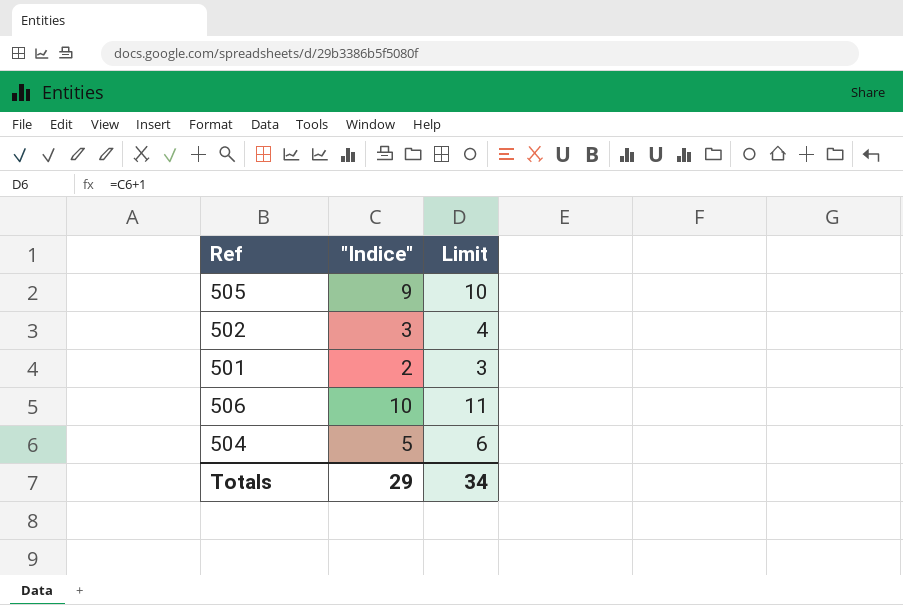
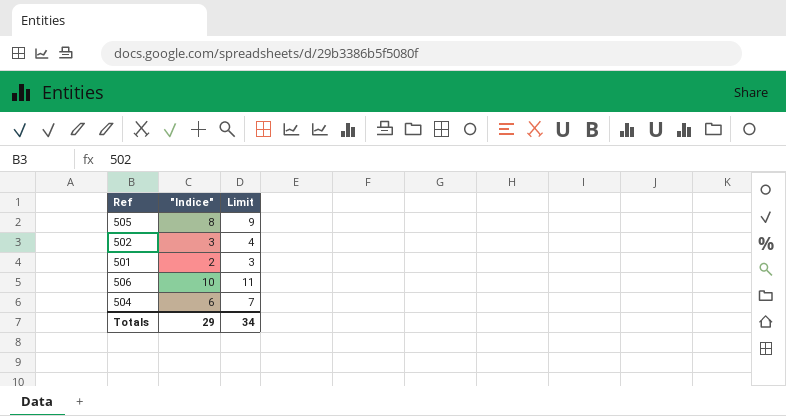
505 | "Indice": 9 -> 8
505 | Limit: 10 -> 9
504 | "Indice": 5 -> 6
504 | Limit: 6 -> 7

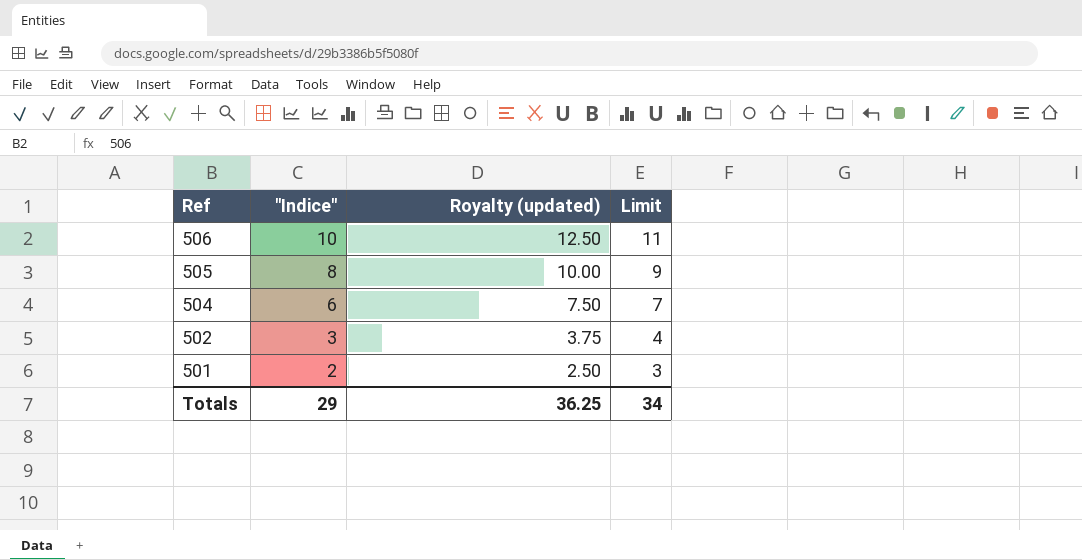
row order: none -> Ref descending
column Royalty (updated) | formula: none -> ["Indice"] * 1.25

